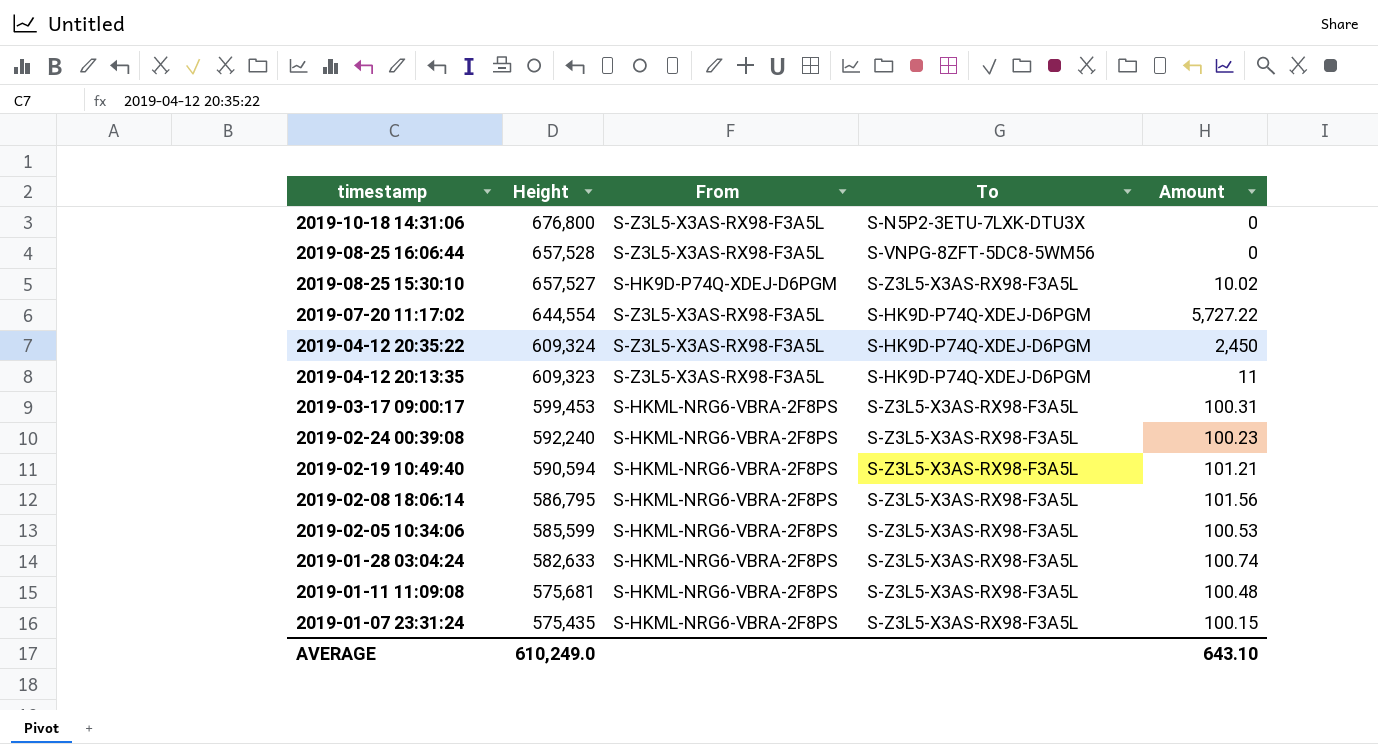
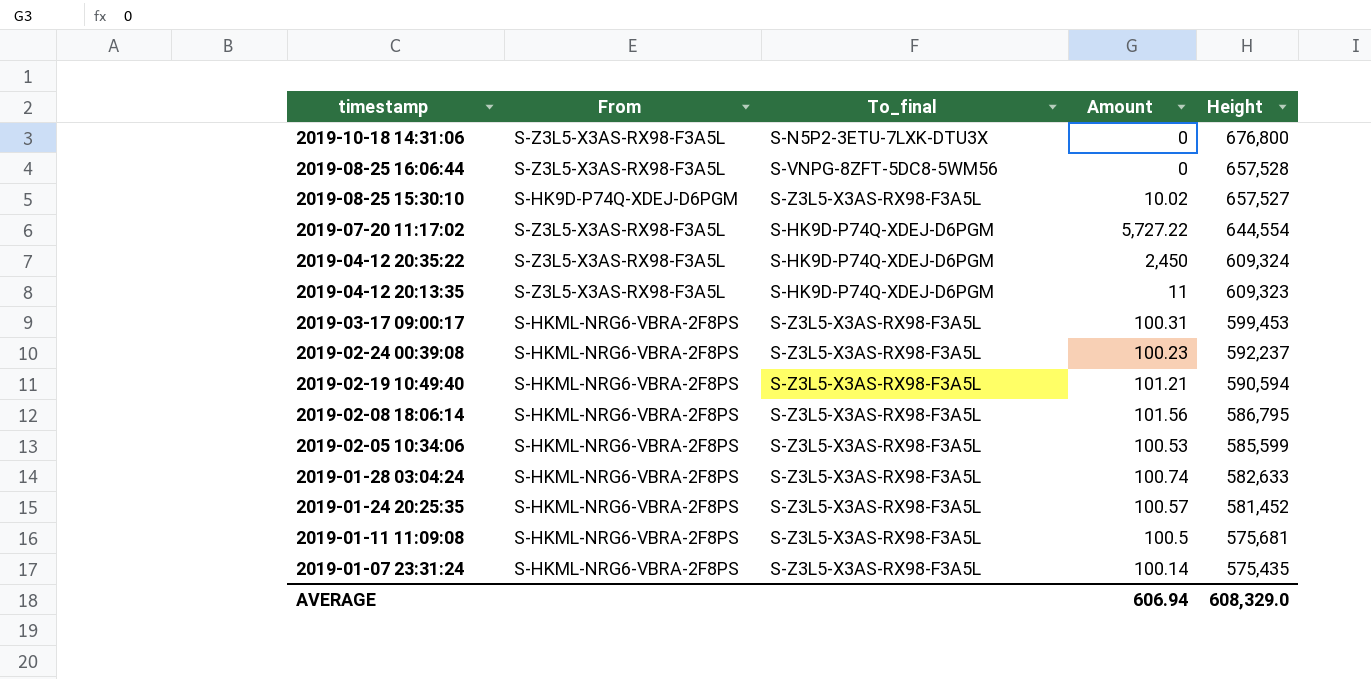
column name: To -> To_final
column Height | position: 2 -> 5
2019-02-24 00:39:08 | Height: 592,240 -> 592,237
row 2019-01-24 20:25:35: none -> S-HKML-NRG6-VBRA-2F8PS | S-Z3L5-X3AS-RX98-F3A5L | 100.57 | 581,452
2019-01-11 11:09:08 | Amount: 100.48 -> 100.5
2019-01-07 23:31:24 | Amount: 100.15 -> 100.14
AVERAGE | Amount: 643.10 -> 606.94
AVERAGE | Height: 610,249.0 -> 608,329.0

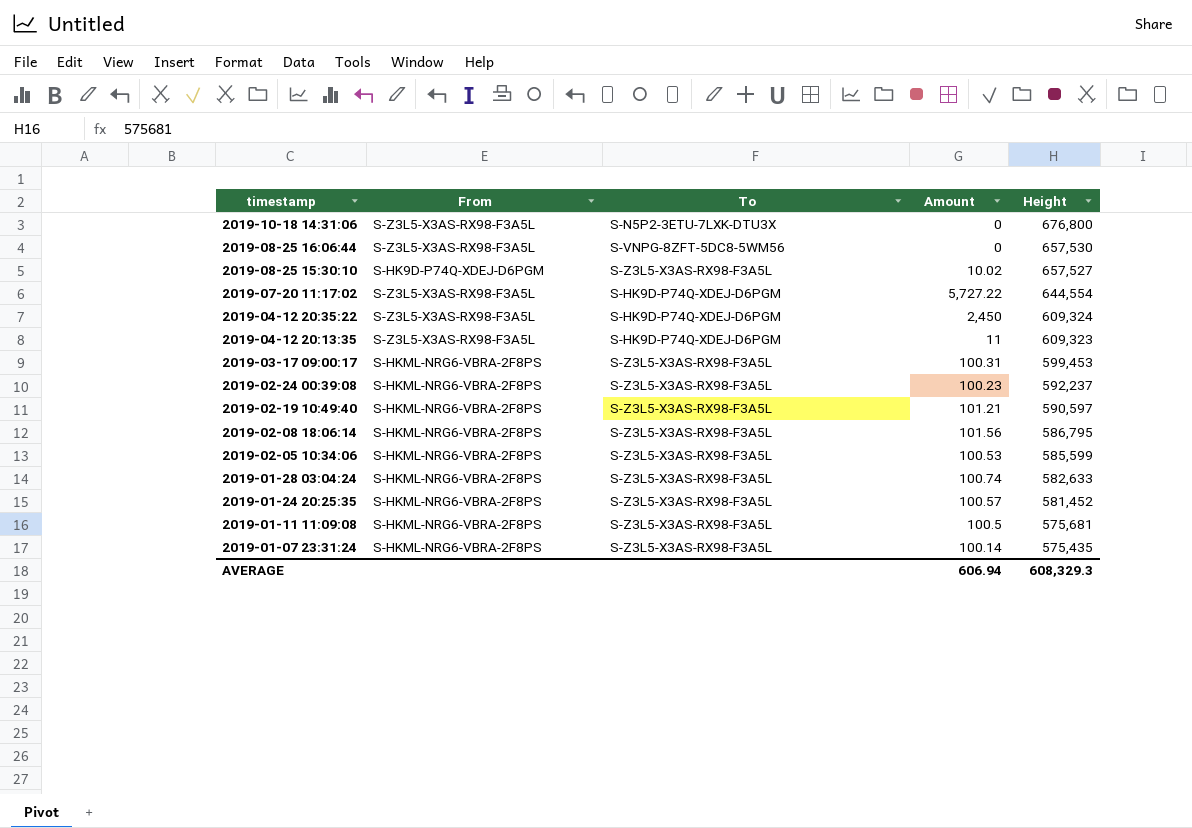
column name: To_final -> To
2019-08-25 16:06:44 | Height: 657,528 -> 657,530
2019-02-19 10:49:40 | Height: 590,594 -> 590,597
AVERAGE | Height: 608,329.0 -> 608,329.3

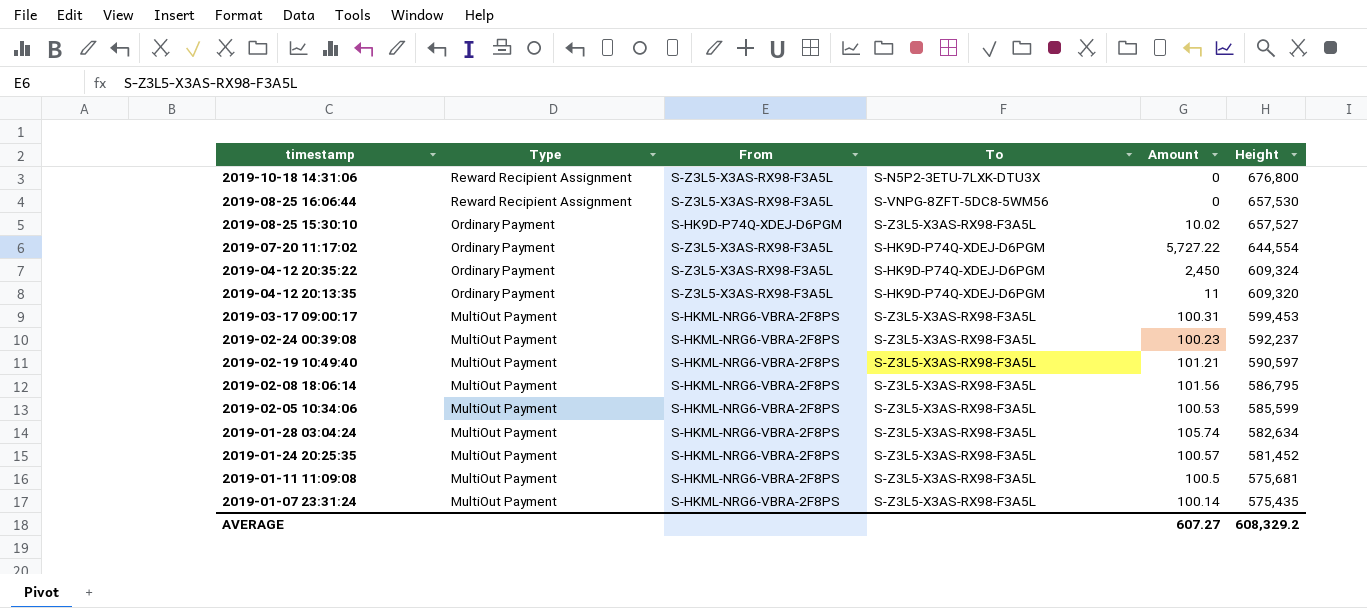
column Type | position: none -> 2
2019-04-12 20:13:35 | Height: 609,323 -> 609,320
2019-01-28 03:04:24 | Amount: 100.74 -> 105.74
2019-01-28 03:04:24 | Height: 582,633 -> 582,634
AVERAGE | Amount: 606.94 -> 607.27
AVERAGE | Height: 608,329.3 -> 608,329.2

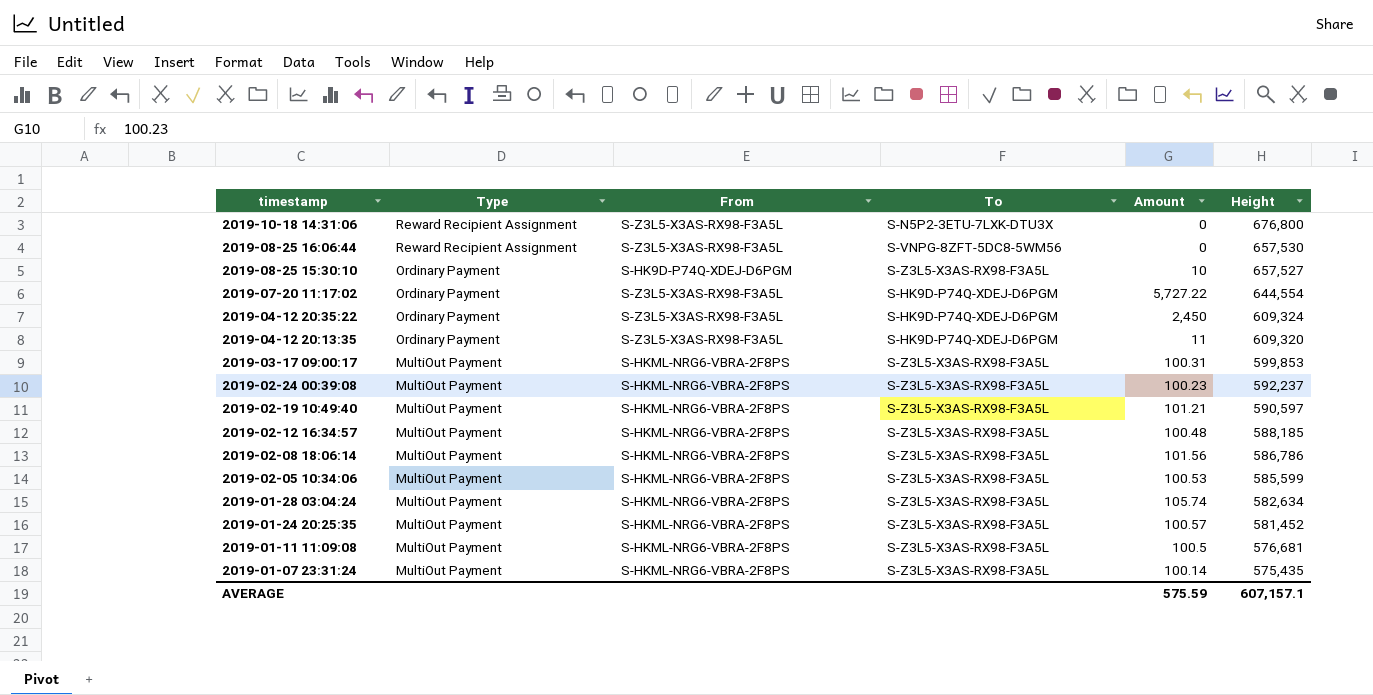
2019-08-25 15:30:10 | Amount: 10.02 -> 10
2019-03-17 09:00:17 | Height: 599,453 -> 599,853
row 2019-02-12 16:34:57: none -> MultiOut Payment | S-HKML-NRG6-VBRA-2F8PS | S-Z3L5-X3AS-RX98-F3A5L | 100.48 | 588,185
2019-02-08 18:06:14 | Height: 586,795 -> 586,786
2019-01-11 11:09:08 | Height: 575,681 -> 576,681
AVERAGE | Amount: 607.27 -> 575.59
AVERAGE | Height: 608,329.2 -> 607,157.1

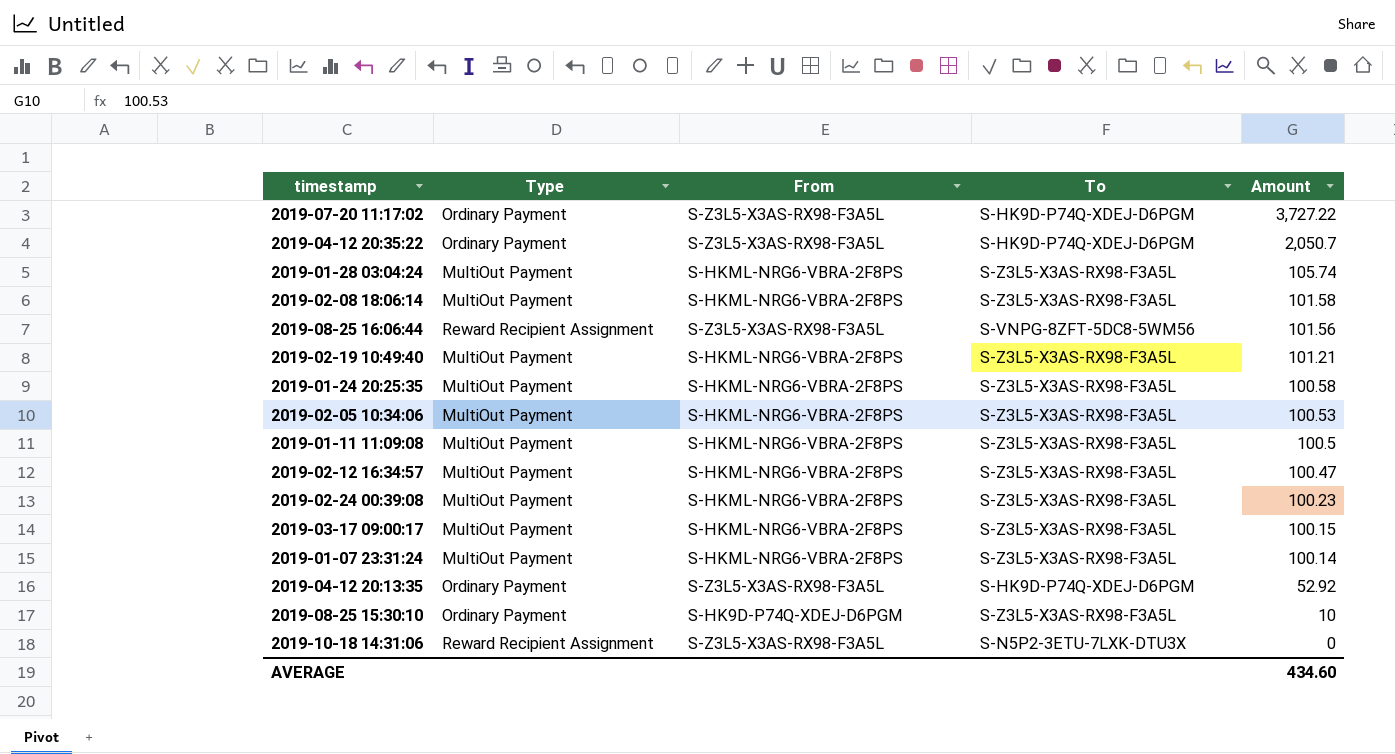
row order: timestamp descending -> Amount descending
column Height | position: 6 -> none
2019-07-20 11:17:02 | Amount: 5,727.22 -> 3,727.22
2019-04-12 20:35:22 | Amount: 2,450 -> 2,050.7
2019-02-08 18:06:14 | Amount: 101.56 -> 101.58
2019-08-25 16:06:44 | Amount: 0 -> 101.56
2019-01-24 20:25:35 | Amount: 100.57 -> 100.58
2019-02-12 16:34:57 | Amount: 100.48 -> 100.47
2019-03-17 09:00:17 | Amount: 100.31 -> 100.15
2019-04-12 20:13:35 | Amount: 11 -> 52.92
AVERAGE | Amount: 575.59 -> 434.60

